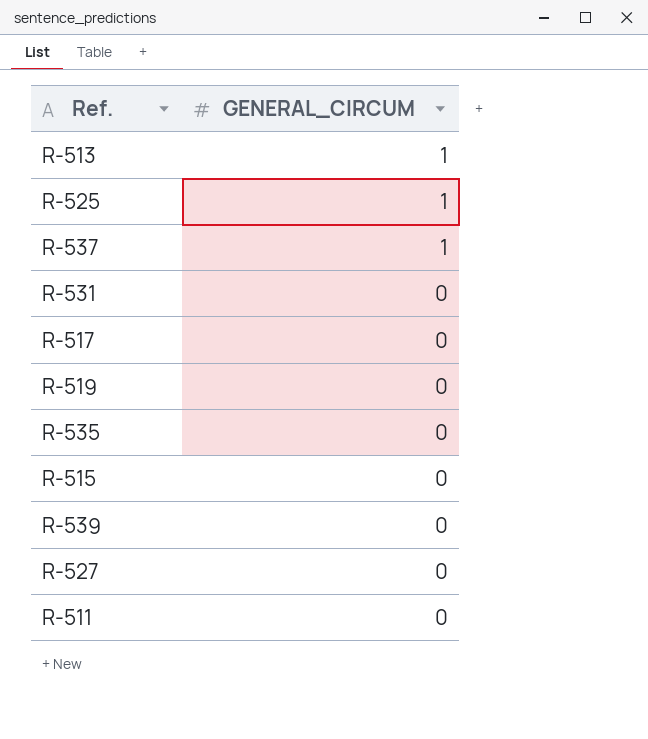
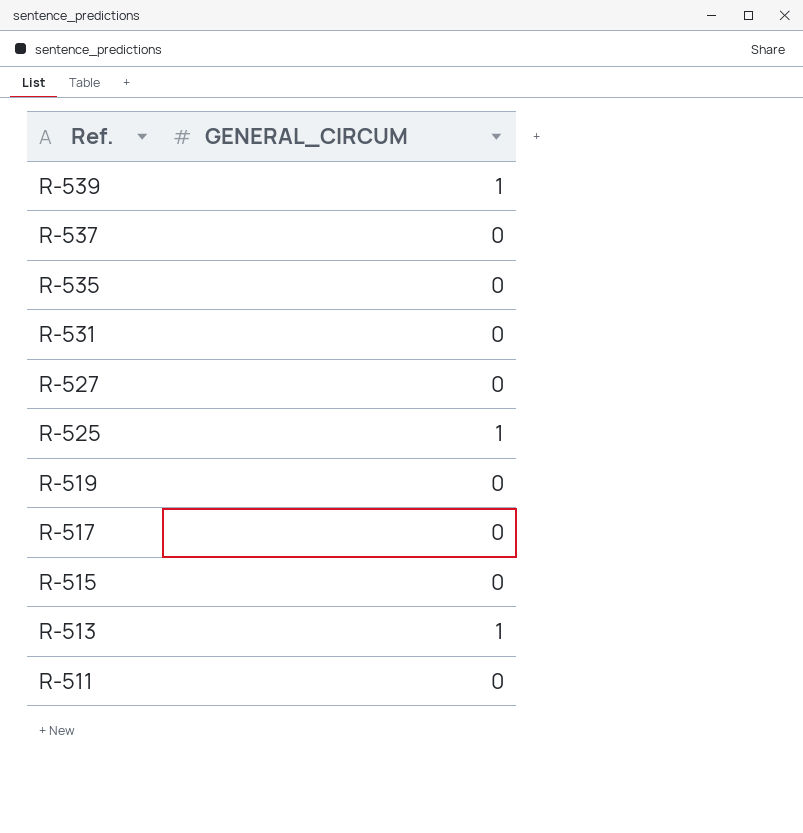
row order: GENERAL_CIRCUM descending -> Ref. descending
R-539 | GENERAL_CIRCUM: 0 -> 1
R-537 | GENERAL_CIRCUM: 1 -> 0

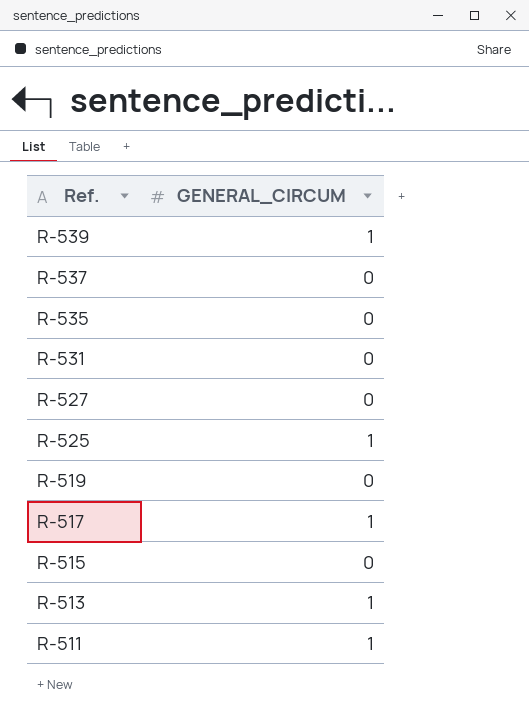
R-517 | GENERAL_CIRCUM: 0 -> 1
R-511 | GENERAL_CIRCUM: 0 -> 1

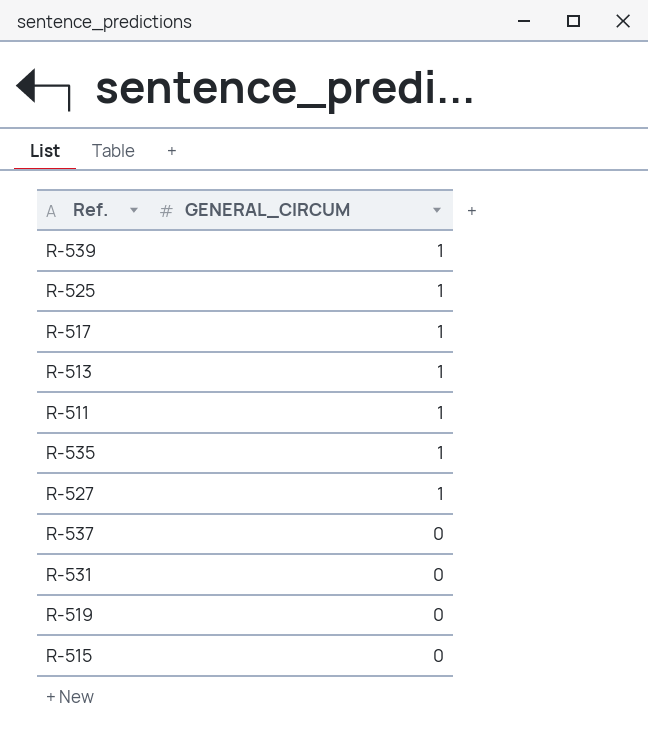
row order: Ref. descending -> GENERAL_CIRCUM descending
R-535 | GENERAL_CIRCUM: 0 -> 1
R-527 | GENERAL_CIRCUM: 0 -> 1

